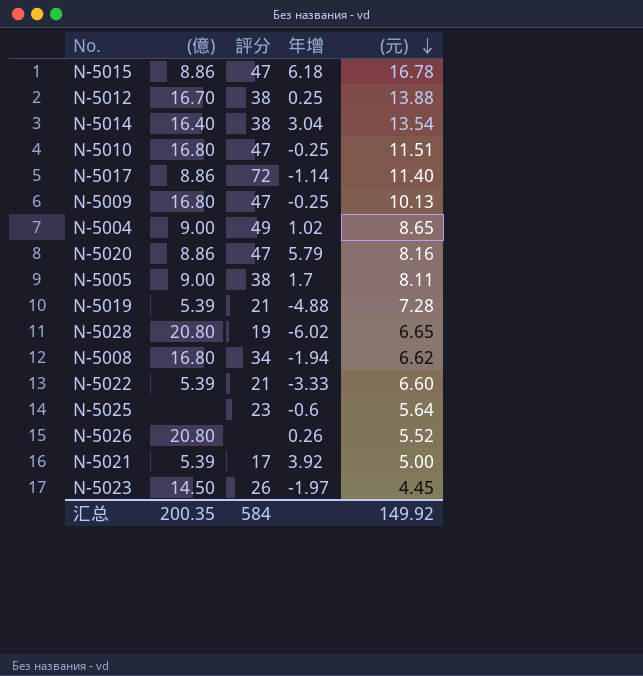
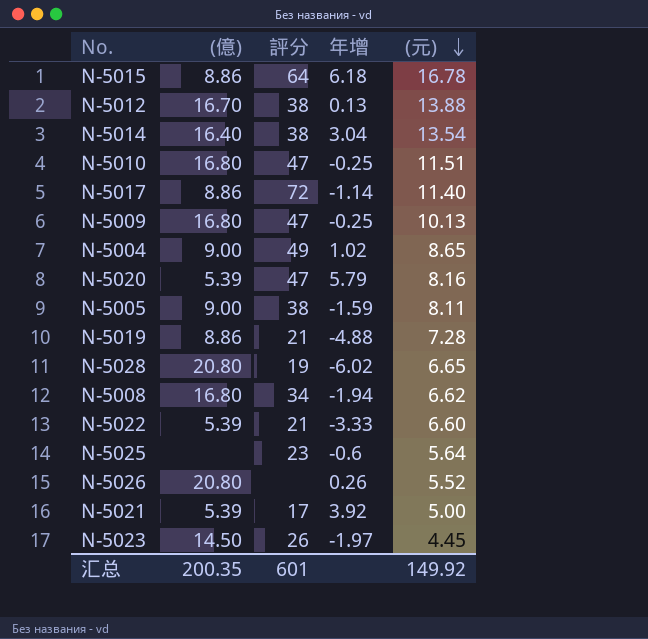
N-5015 | 評分: 47 -> 64
N-5012 | 年增: 0.25 -> 0.13
N-5020 | (億): 8.86 -> 5.39
N-5005 | 年增: 1.7 -> -1.59
N-5019 | (億): 5.39 -> 8.86
汇总 | 評分: 584 -> 601

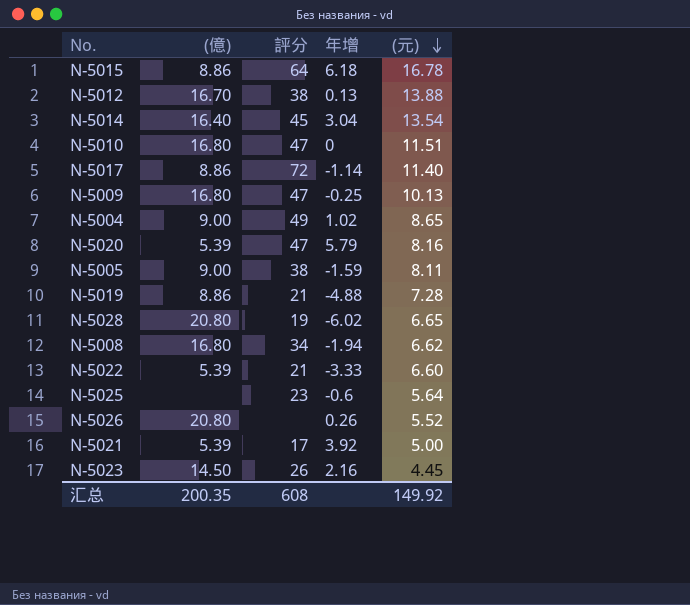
N-5014 | 評分: 38 -> 45
N-5010 | 年增: -0.25 -> 0
N-5023 | 年增: -1.97 -> 2.16
汇总 | 評分: 601 -> 608

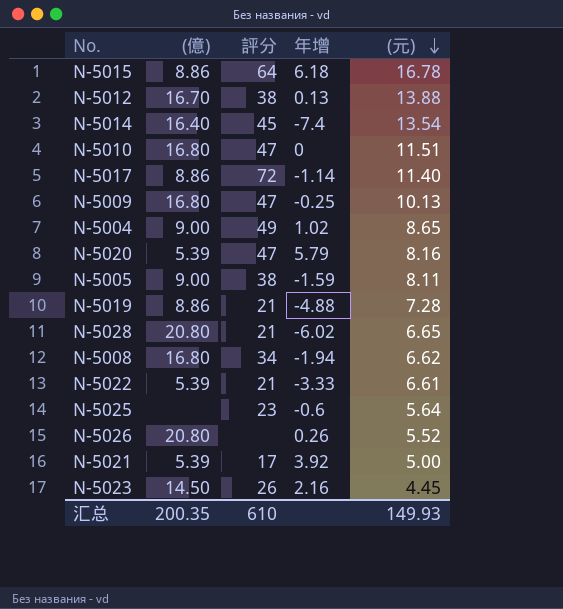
N-5014 | 年增: 3.04 -> -7.4
N-5028 | 評分: 19 -> 21
N-5022 | (元): 6.60 -> 6.61
汇总 | 評分: 608 -> 610
汇总 | (元): 149.92 -> 149.93

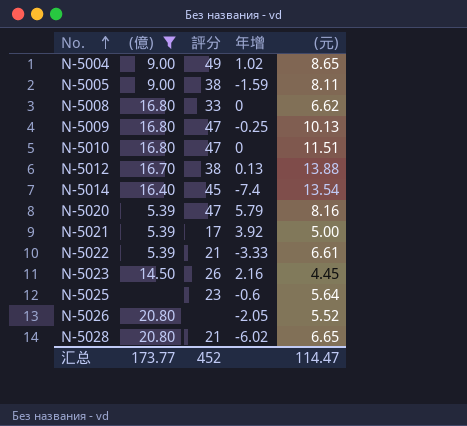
filter: none -> (億) != 8.86
row order: (元) descending -> No. ascending
N-5008 | 評分: 34 -> 33
N-5008 | 年增: -1.94 -> 0
N-5026 | 年增: 0.26 -> -2.05
汇总 | (億): 200.35 -> 173.77
汇总 | 評分: 610 -> 452
汇总 | (元): 149.93 -> 114.47

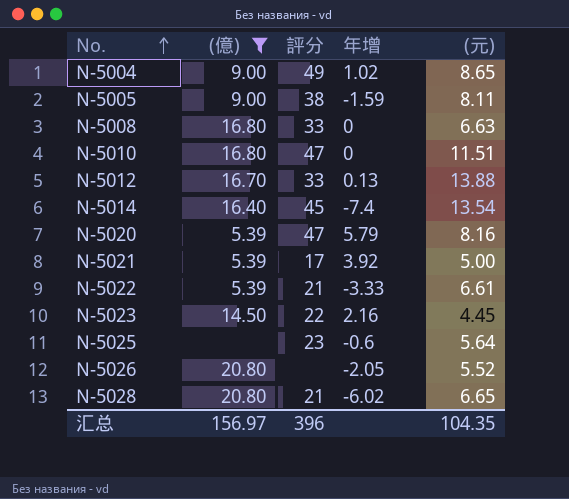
row N-5009: 16.80 | 47 | -0.25 | 10.13 -> none
N-5008 | (元): 6.62 -> 6.63
N-5012 | 評分: 38 -> 33
N-5023 | 評分: 26 -> 22
汇总 | (億): 173.77 -> 156.97
汇总 | 評分: 452 -> 396
汇总 | (元): 114.47 -> 104.35

